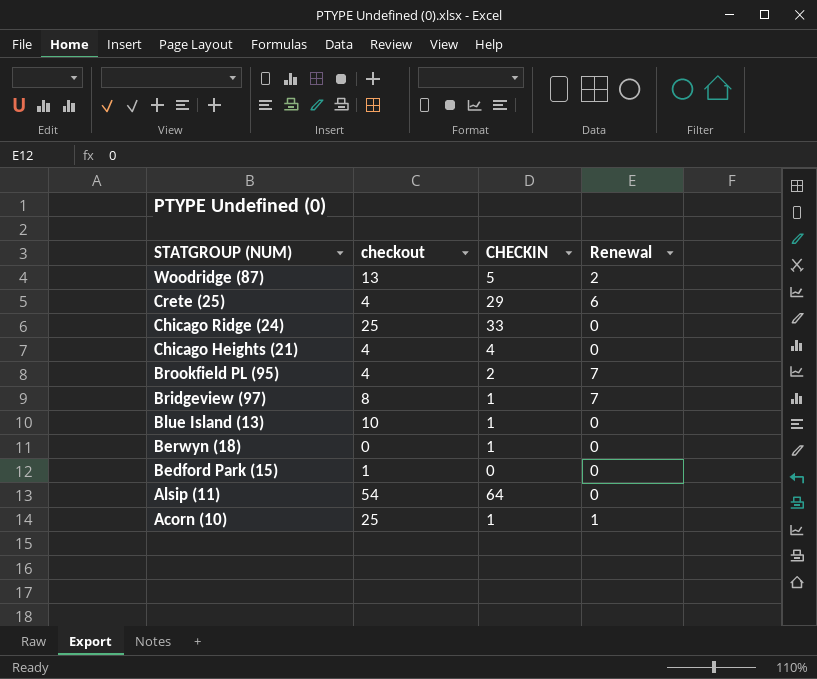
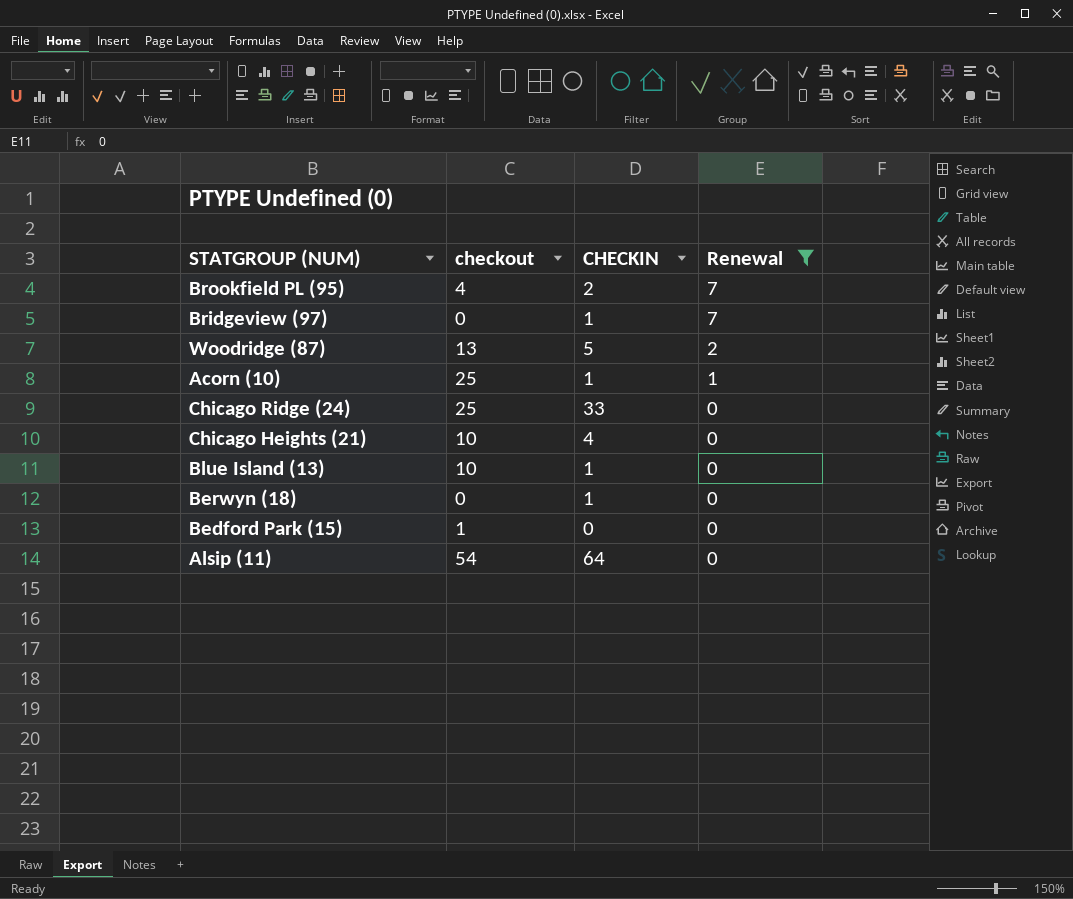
filter: none -> Renewal != 6
row order: STATGROUP (NUM) descending -> Renewal descending
Bridgeview (97) | checkout: 8 -> 0
Chicago Heights (21) | checkout: 4 -> 10

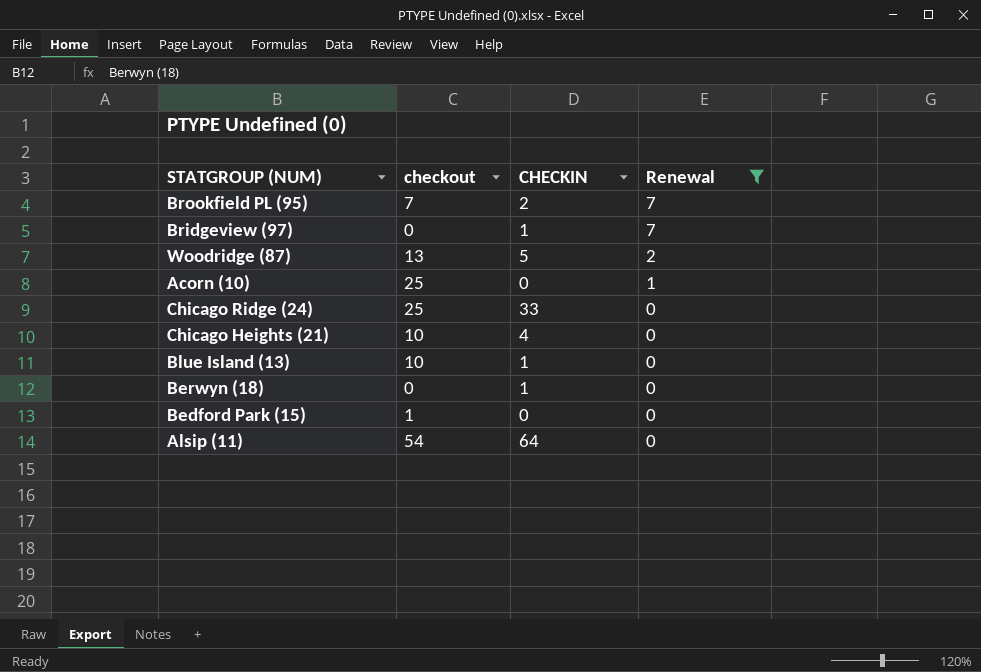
Brookfield PL (95) | checkout: 4 -> 7
Acorn (10) | CHECKIN: 1 -> 0

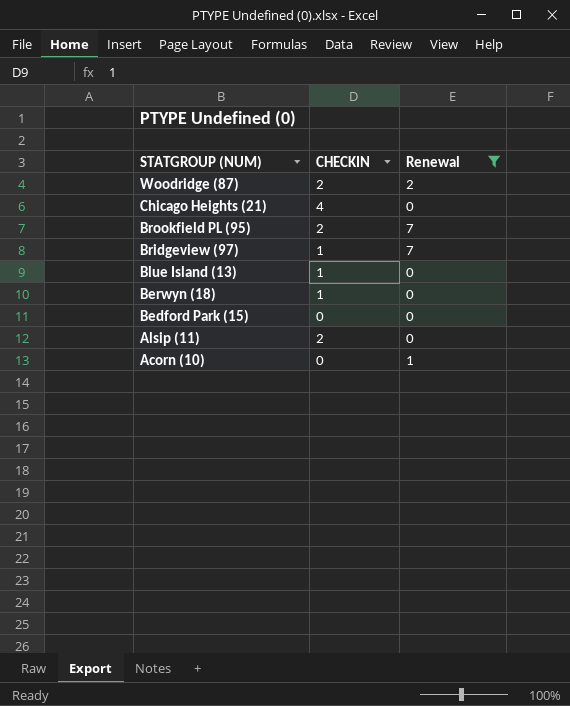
row order: Renewal descending -> STATGROUP (NUM) descending
column checkout | position: 2 -> none
row Chicago Ridge (24): 25 | 33 | 0 -> none
Woodridge (87) | CHECKIN: 5 -> 2
Alsip (11) | CHECKIN: 64 -> 2

